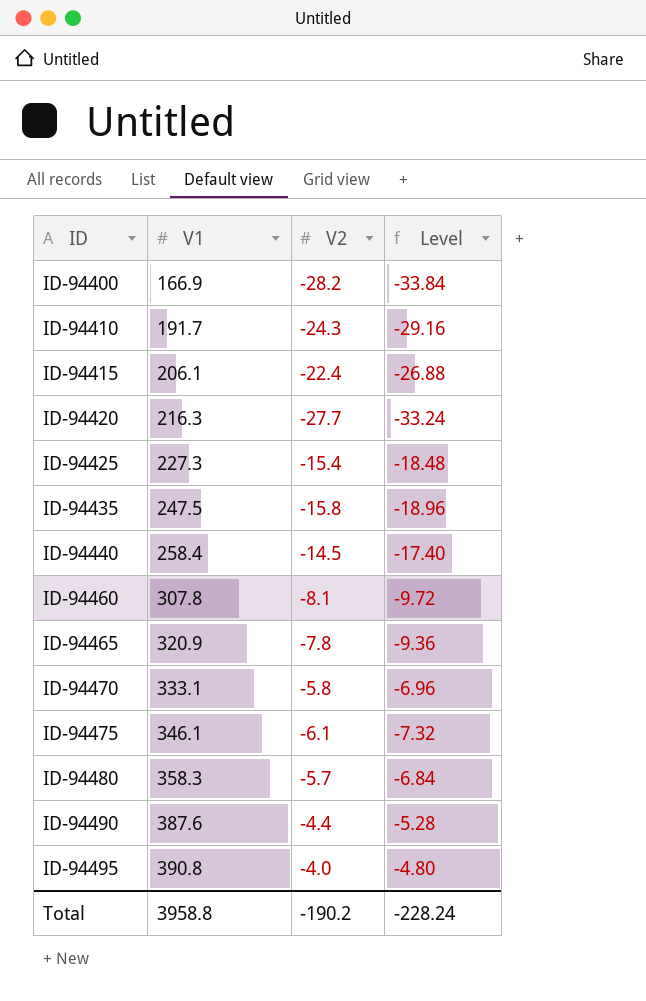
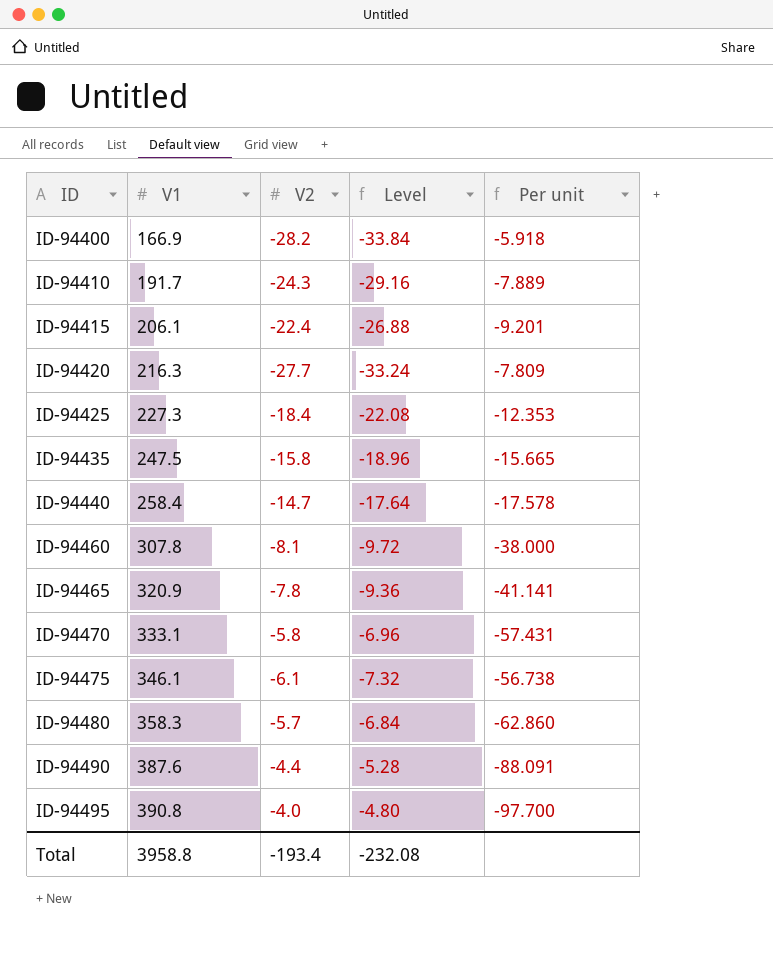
column Per unit | formula: none -> [V1] / [V2]
ID-94425 | V2: -15.4 -> -18.4
ID-94425 | Level: -18.48 -> -22.08
ID-94440 | V2: -14.5 -> -14.7
ID-94440 | Level: -17.40 -> -17.64
Total | V2: -190.2 -> -193.4
Total | Level: -228.24 -> -232.08

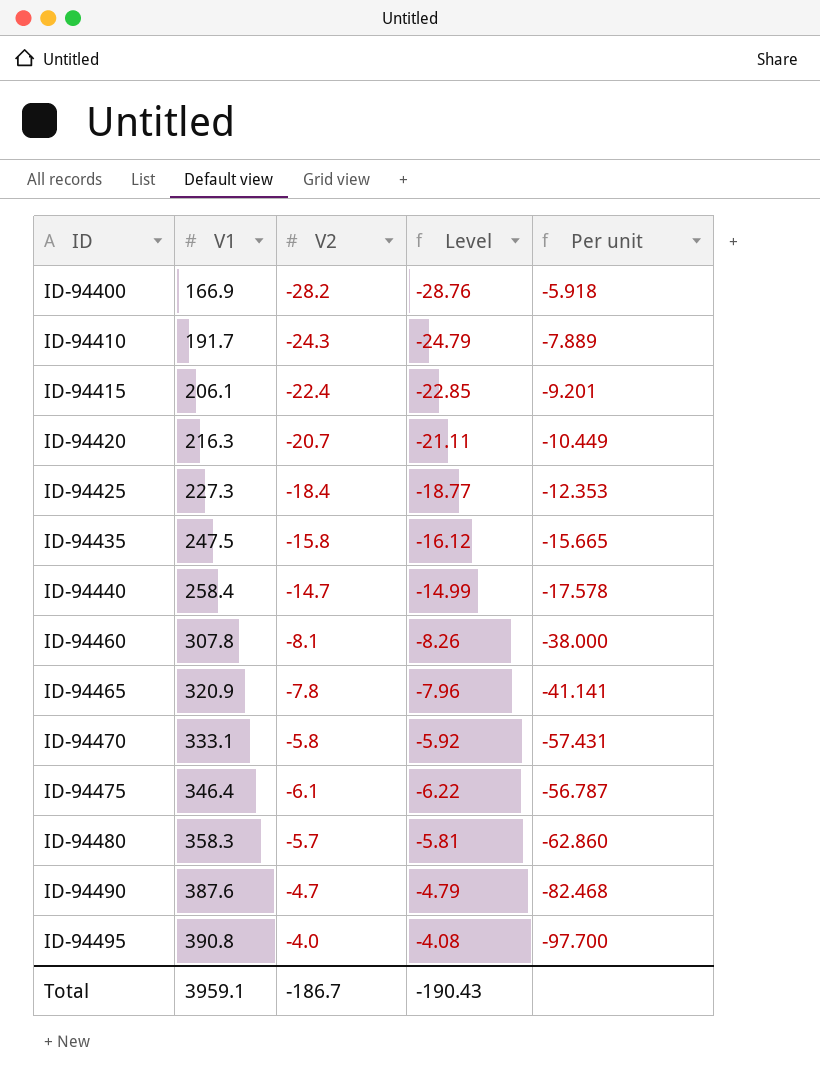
column Level | formula: [V2] * 1.2 -> [V2] * 1.02
ID-94420 | V2: -27.7 -> -20.7
ID-94420 | Per unit: -7.809 -> -10.449
ID-94475 | V1: 346.1 -> 346.4
ID-94475 | Per unit: -56.738 -> -56.787
ID-94490 | V2: -4.4 -> -4.7
ID-94490 | Per unit: -88.091 -> -82.468
Total | V1: 3958.8 -> 3959.1
Total | V2: -193.4 -> -186.7
Total | Level: -232.08 -> -190.43

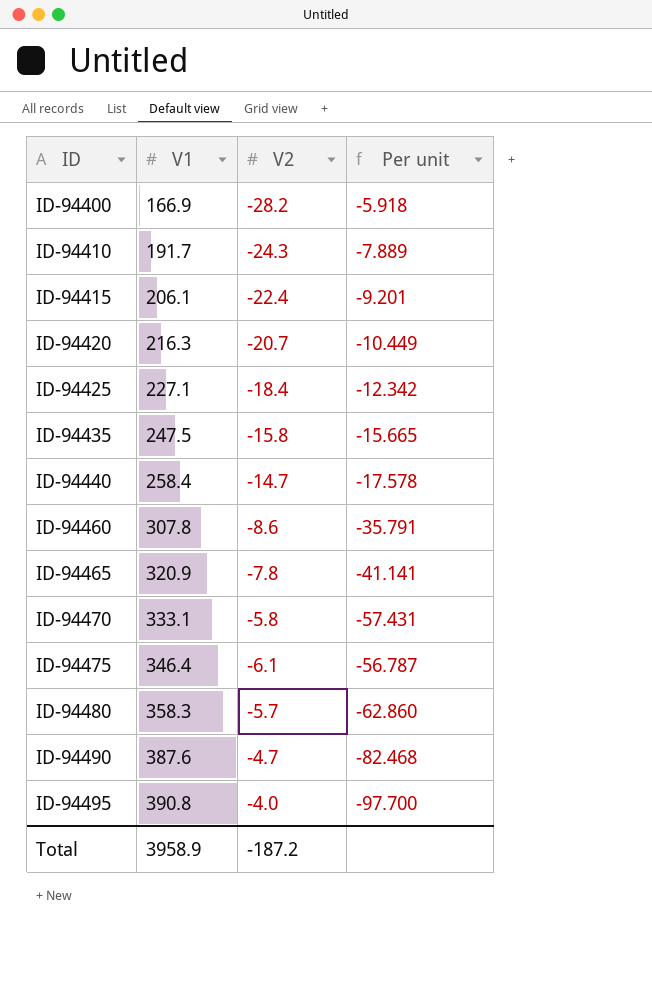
column Level | formula: [V2] * 1.02 -> none
ID-94425 | V1: 227.3 -> 227.1
ID-94425 | Per unit: -12.353 -> -12.342
ID-94460 | V2: -8.1 -> -8.6
ID-94460 | Per unit: -38.000 -> -35.791
Total | V1: 3959.1 -> 3958.9
Total | V2: -186.7 -> -187.2

